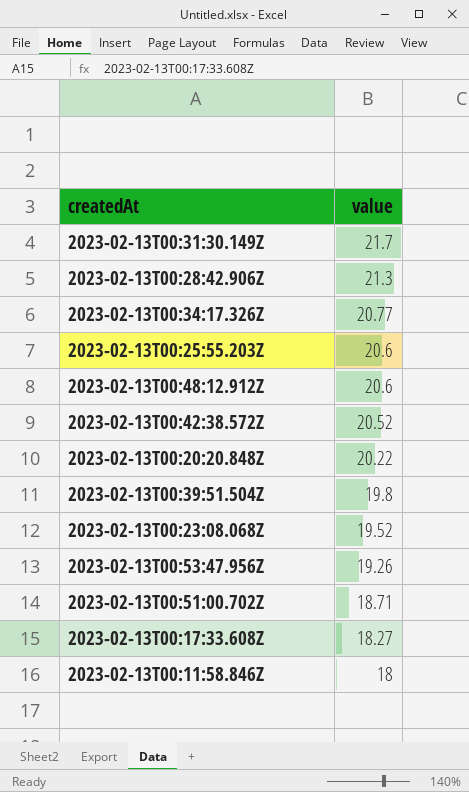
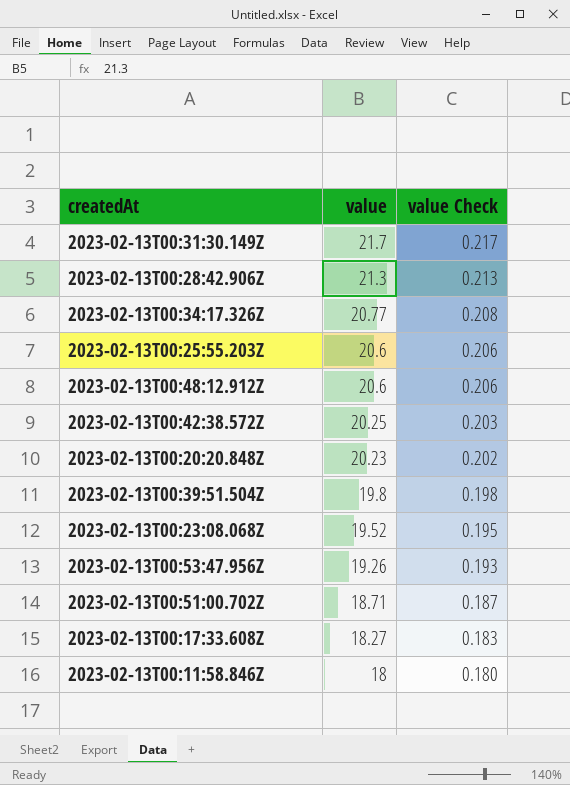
column value Check | formula: none -> [value] * 0.01
2023-02-13T00:42:38.572Z | value: 20.52 -> 20.25
2023-02-13T00:20:20.848Z | value: 20.22 -> 20.23

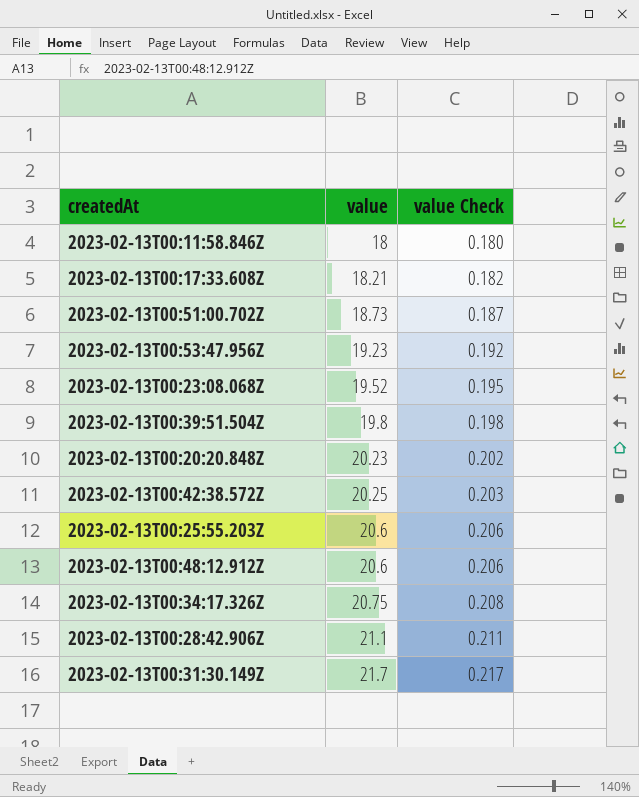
row order: value descending -> value ascending
2023-02-13T00:17:33.608Z | value: 18.27 -> 18.21
2023-02-13T00:17:33.608Z | value Check: 0.183 -> 0.182
2023-02-13T00:51:00.702Z | value: 18.71 -> 18.73
2023-02-13T00:53:47.956Z | value: 19.26 -> 19.23
2023-02-13T00:53:47.956Z | value Check: 0.193 -> 0.192
2023-02-13T00:34:17.326Z | value: 20.77 -> 20.75
2023-02-13T00:28:42.906Z | value: 21.3 -> 21.1
2023-02-13T00:28:42.906Z | value Check: 0.213 -> 0.211

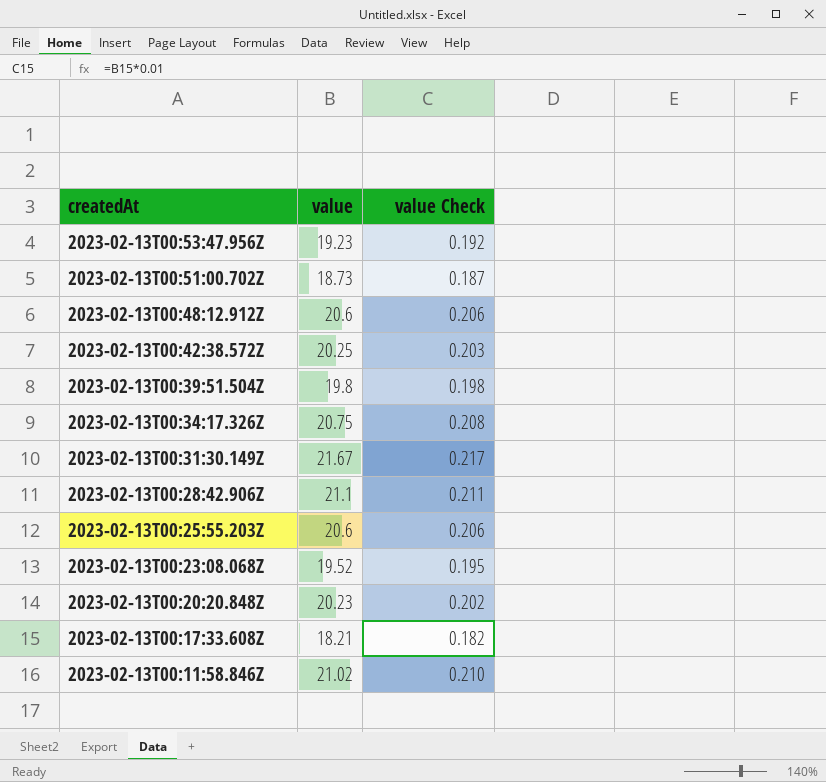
row order: value ascending -> createdAt descending
2023-02-13T00:31:30.149Z | value: 21.7 -> 21.67
2023-02-13T00:11:58.846Z | value: 18 -> 21.02
2023-02-13T00:11:58.846Z | value Check: 0.180 -> 0.210

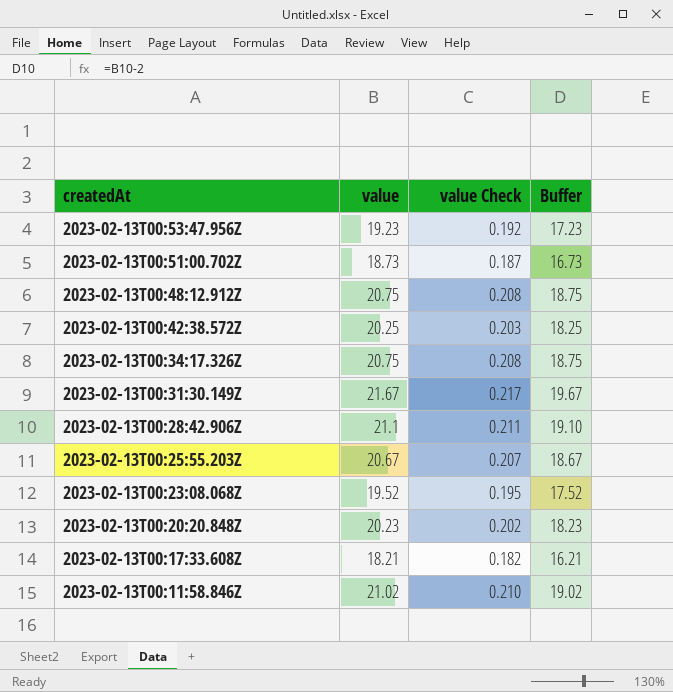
column Buffer | formula: none -> [value] - 2
row 2023-02-13T00:39:51.504Z: 19.8 | 0.198 -> none
2023-02-13T00:48:12.912Z | value: 20.6 -> 20.75
2023-02-13T00:48:12.912Z | value Check: 0.206 -> 0.208
2023-02-13T00:25:55.203Z | value: 20.6 -> 20.67
2023-02-13T00:25:55.203Z | value Check: 0.206 -> 0.207

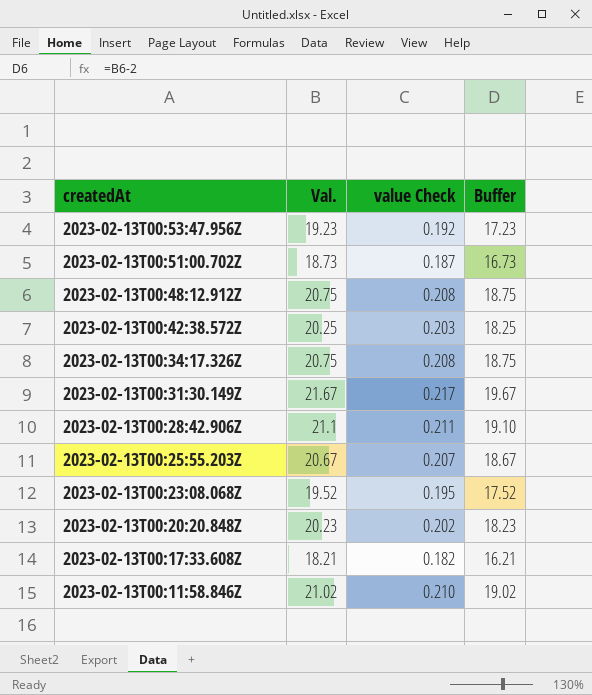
column name: value -> Val.

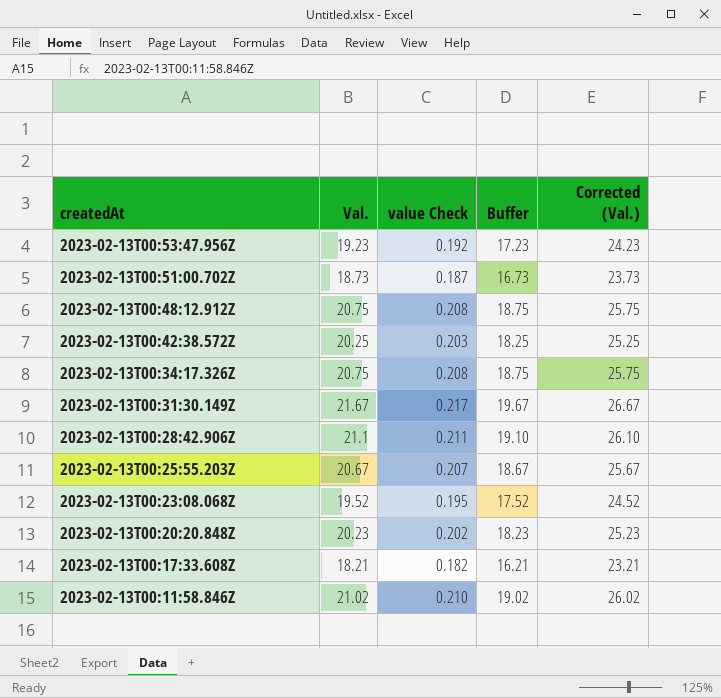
column Corrected (Val.) | formula: none -> [Val.] + 5

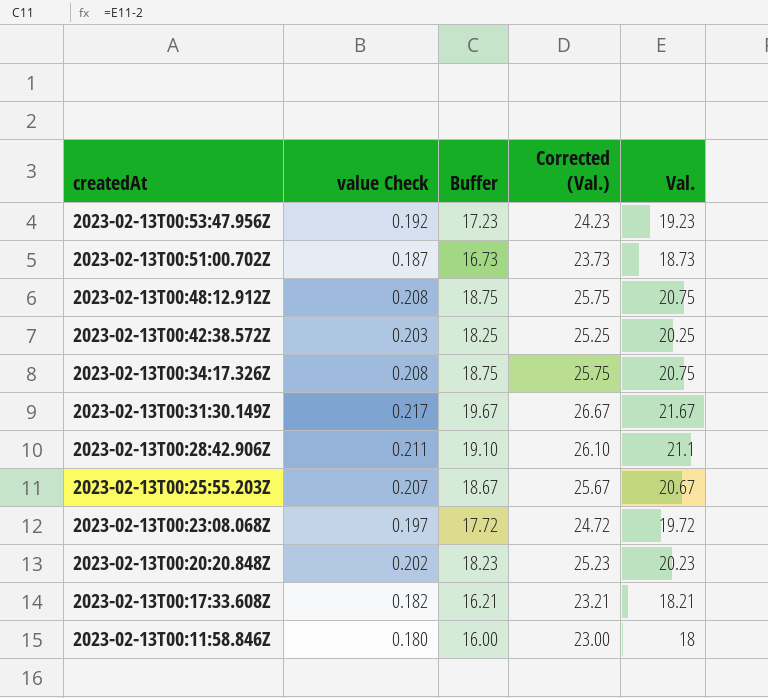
column Val. | position: 2 -> 5
2023-02-13T00:23:08.068Z | value Check: 0.195 -> 0.197
2023-02-13T00:23:08.068Z | Buffer: 17.52 -> 17.72
2023-02-13T00:23:08.068Z | Corrected (Val.): 24.52 -> 24.72
2023-02-13T00:23:08.068Z | Val.: 19.52 -> 19.72
2023-02-13T00:11:58.846Z | value Check: 0.210 -> 0.180
2023-02-13T00:11:58.846Z | Buffer: 19.02 -> 16.00
2023-02-13T00:11:58.846Z | Corrected (Val.): 26.02 -> 23.00
2023-02-13T00:11:58.846Z | Val.: 21.02 -> 18

